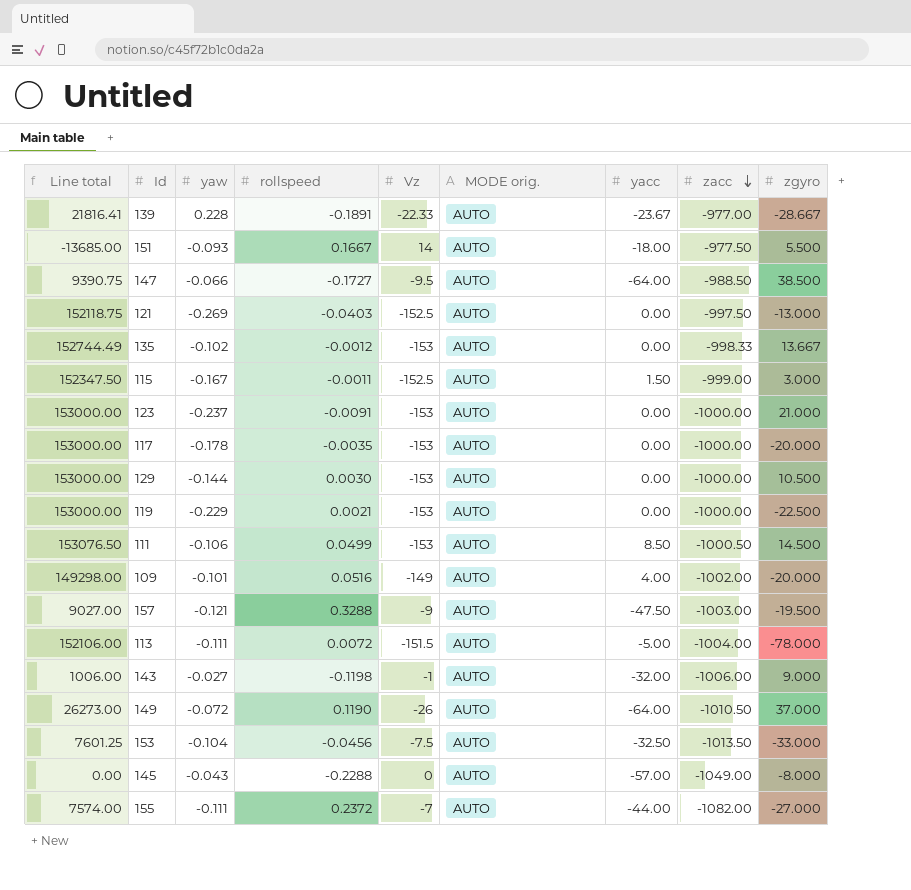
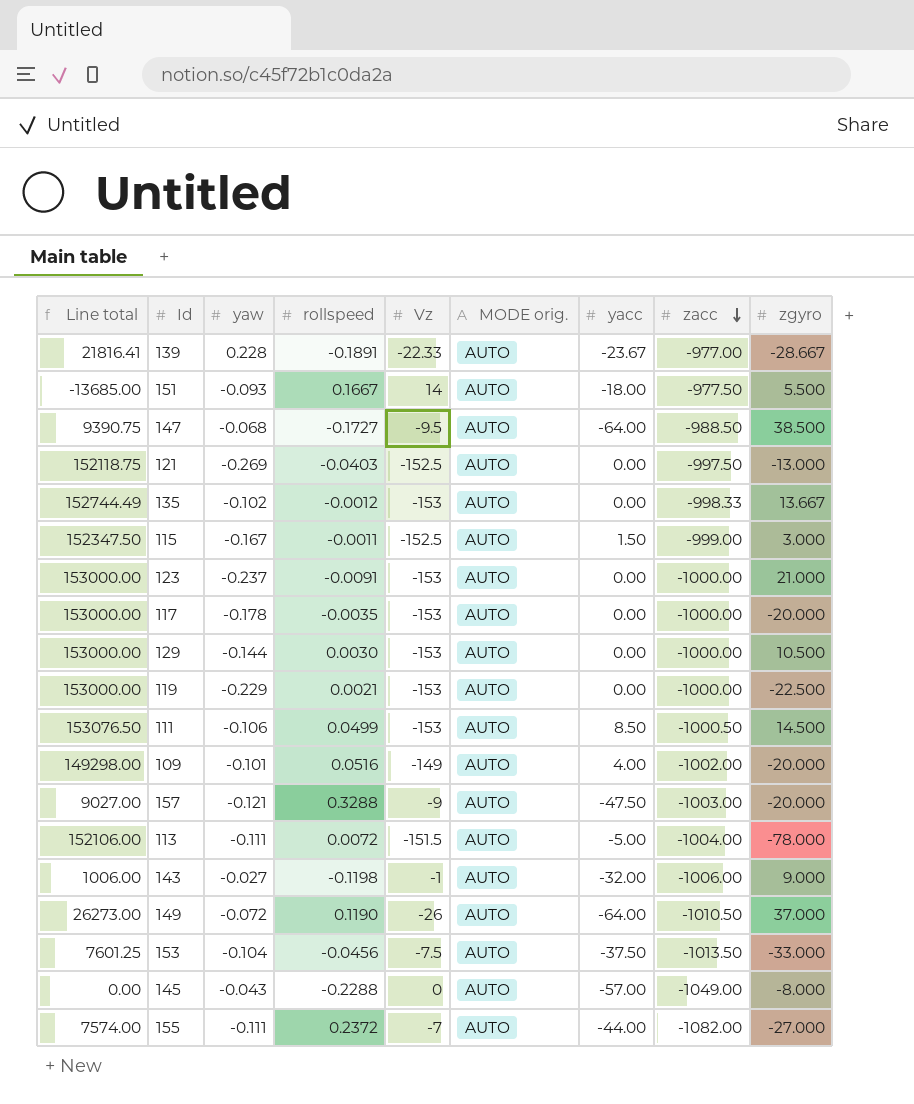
147 | yaw: -0.066 -> -0.068
157 | zgyro: -19.500 -> -20.000
153 | yacc: -32.50 -> -37.50

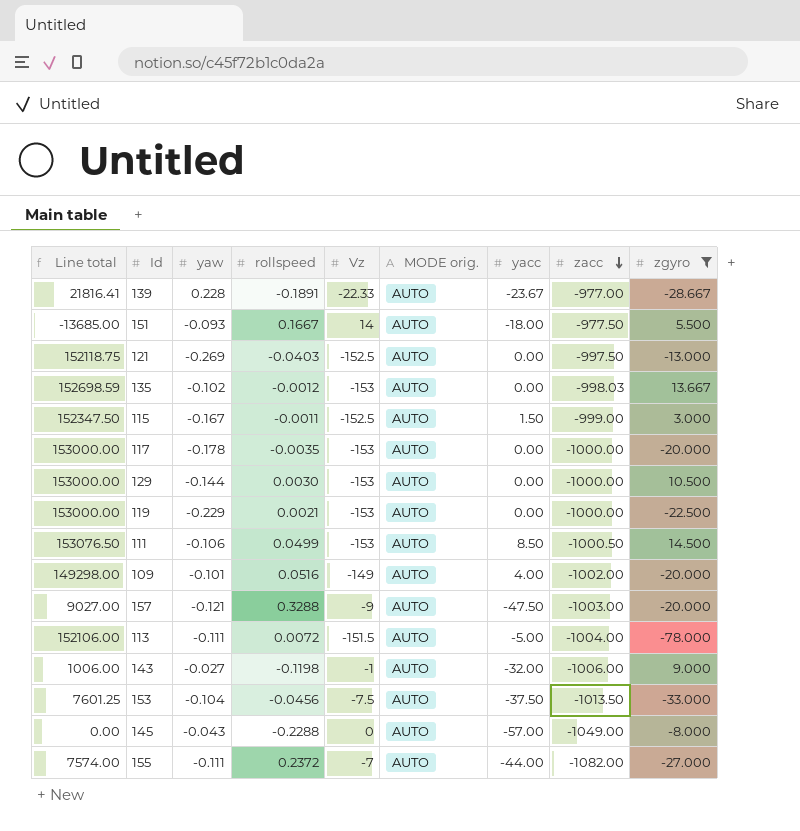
filter: none -> zgyro <= 14.500
135 | Line total: 152744.49 -> 152698.59
135 | zacc: -998.33 -> -998.03

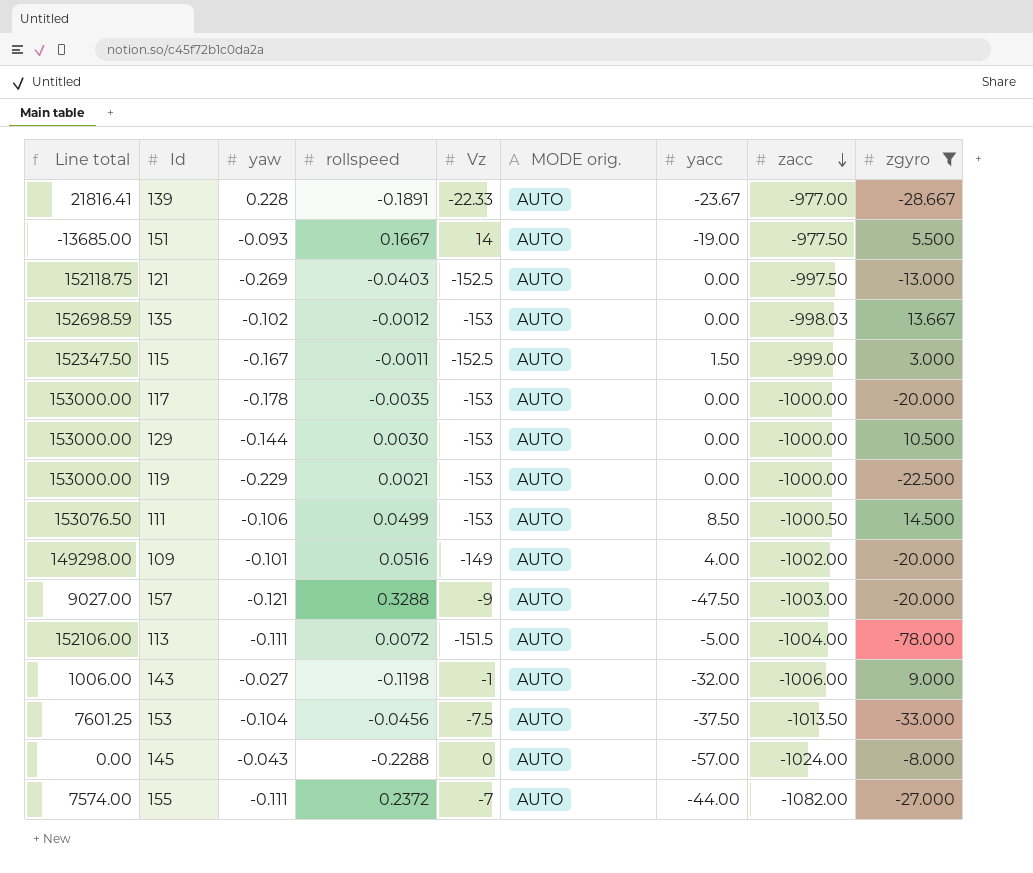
151 | yacc: -18.00 -> -19.00
145 | zacc: -1049.00 -> -1024.00

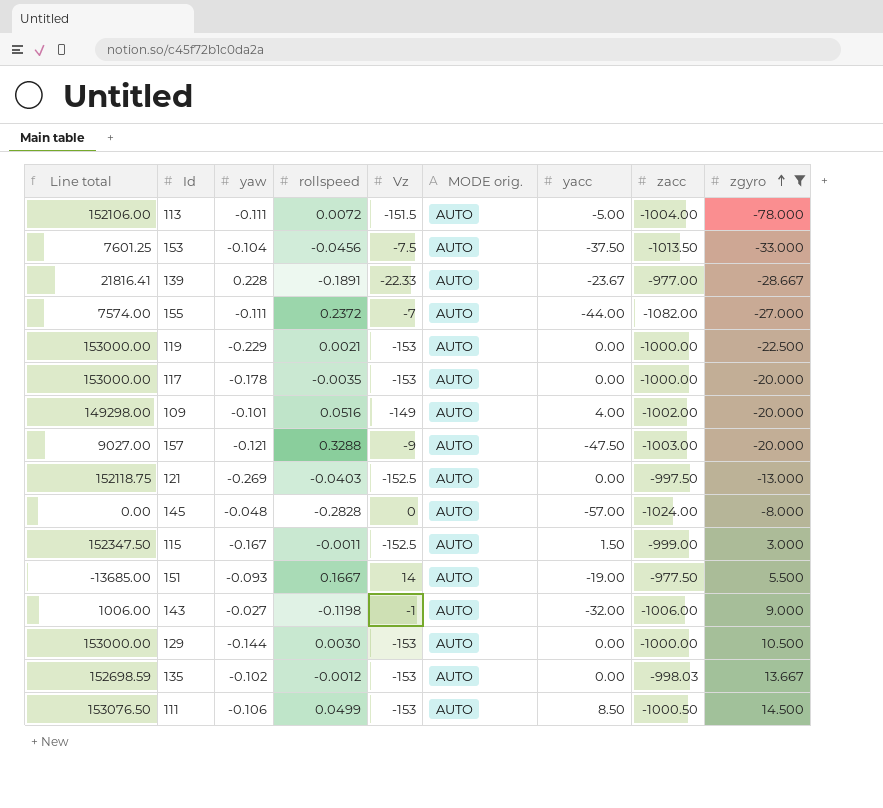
row order: zacc descending -> zgyro ascending
145 | yaw: -0.043 -> -0.048
145 | rollspeed: -0.2288 -> -0.2828

